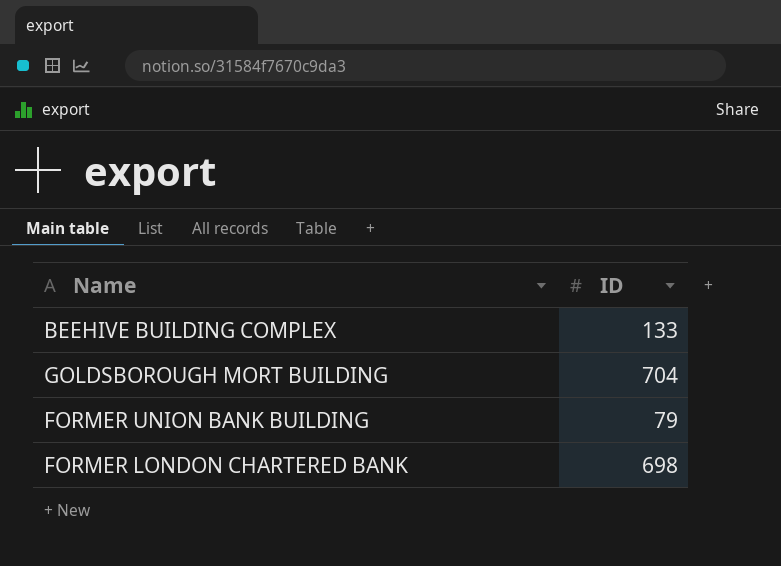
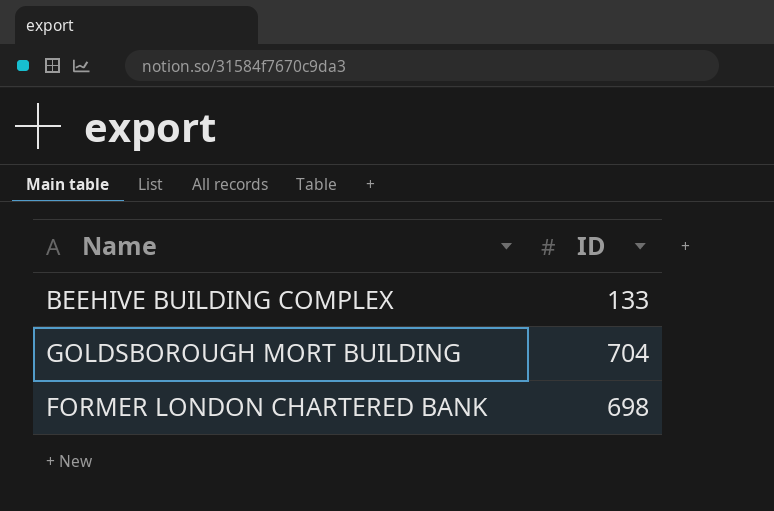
row FORMER UNION BANK BUILDING: 79 -> none

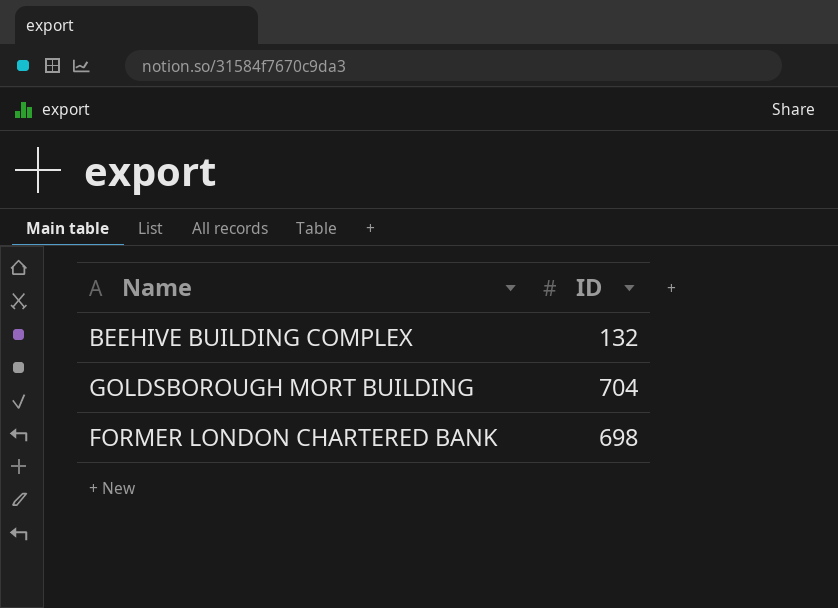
BEEHIVE BUILDING COMPLEX | ID: 133 -> 132

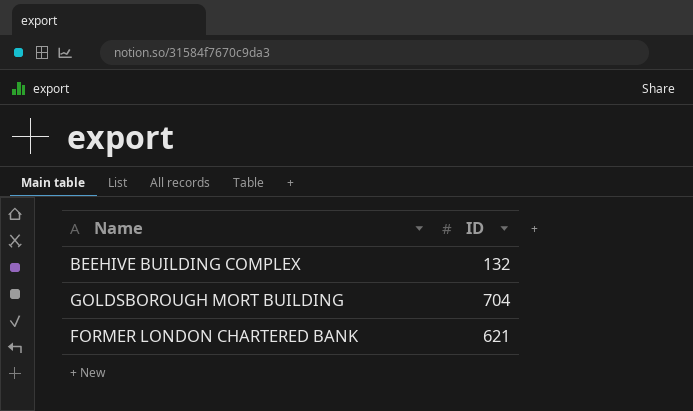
FORMER LONDON CHARTERED BANK | ID: 698 -> 621

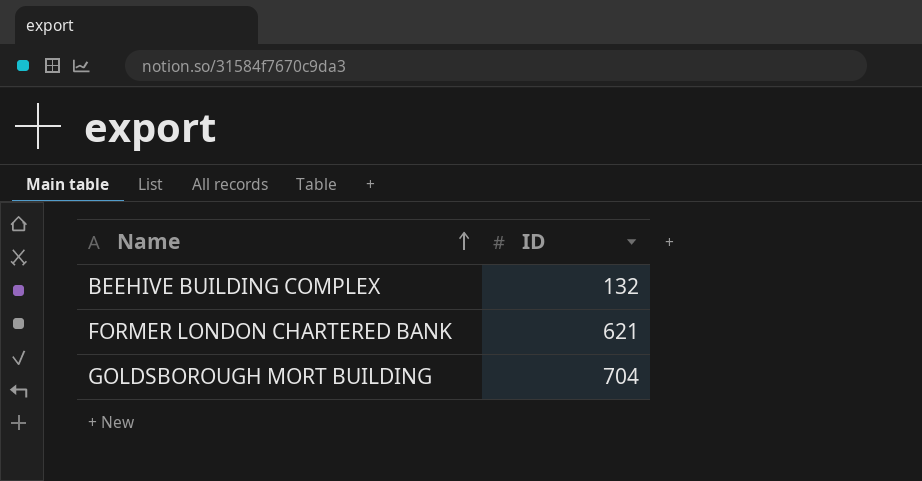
row order: none -> Name ascending

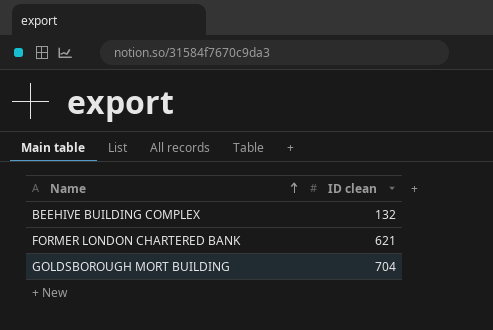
column name: ID -> ID clean

